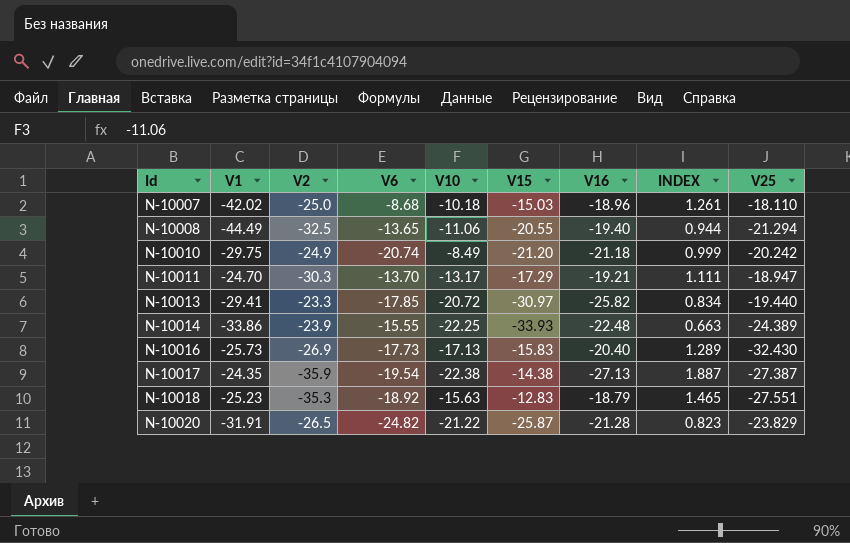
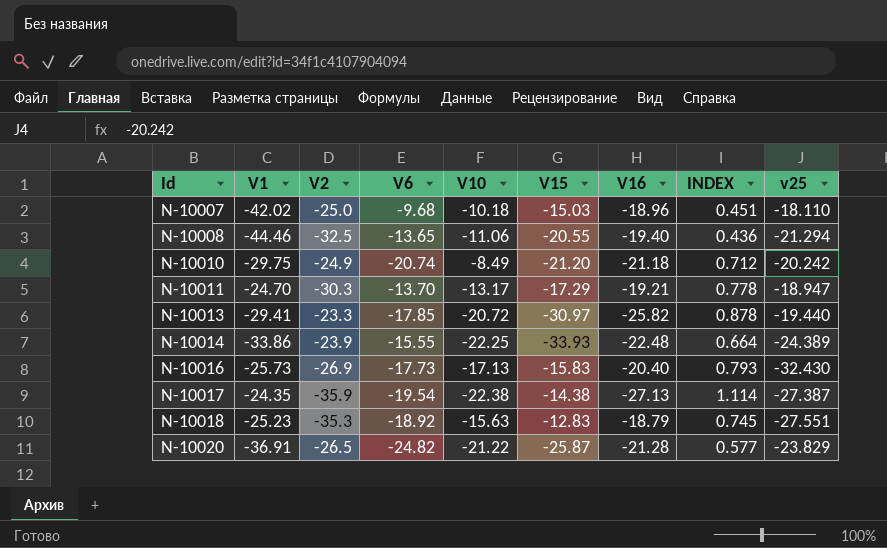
column INDEX | formula: [V16] / [V15] -> [V16] / [V1]
column name: V25 -> v25
N-10007 | V6: -8.68 -> -9.68
N-10008 | V1: -44.49 -> -44.46
N-10020 | V1: -31.91 -> -36.91

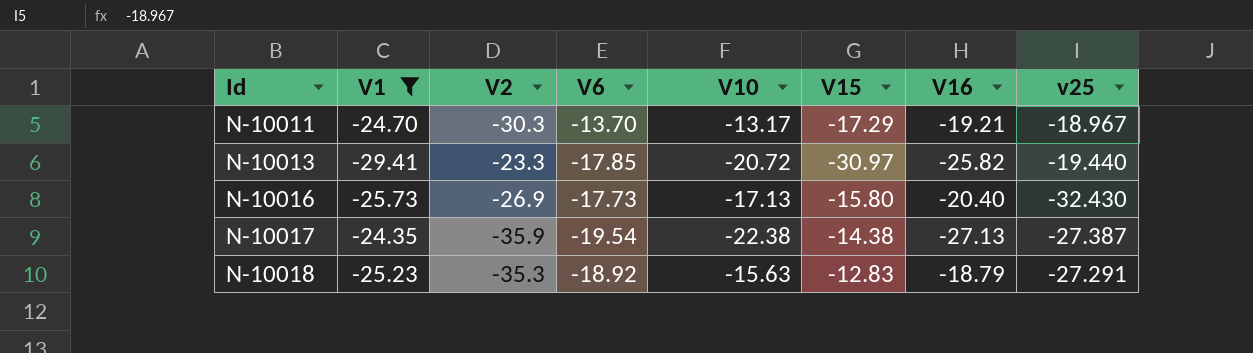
filter: none -> V1 >= -29.41
column INDEX | formula: [V16] / [V1] -> none
N-10011 | v25: -18.947 -> -18.967
N-10016 | V15: -15.83 -> -15.80
N-10018 | v25: -27.551 -> -27.291

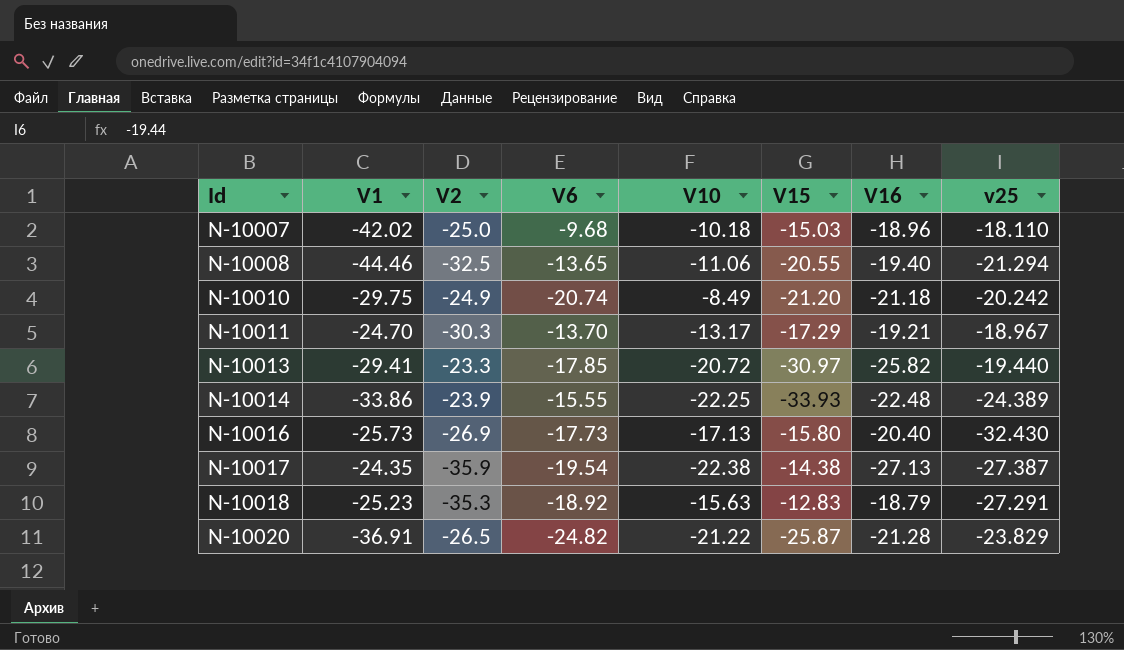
filter: V1 >= -29.41 -> none

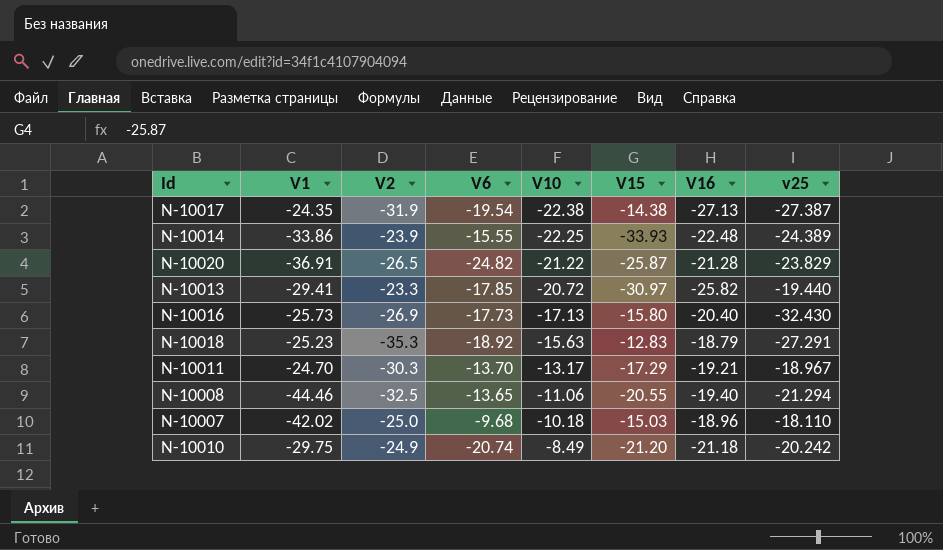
row order: Id ascending -> V10 ascending
N-10017 | V2: -35.9 -> -31.9

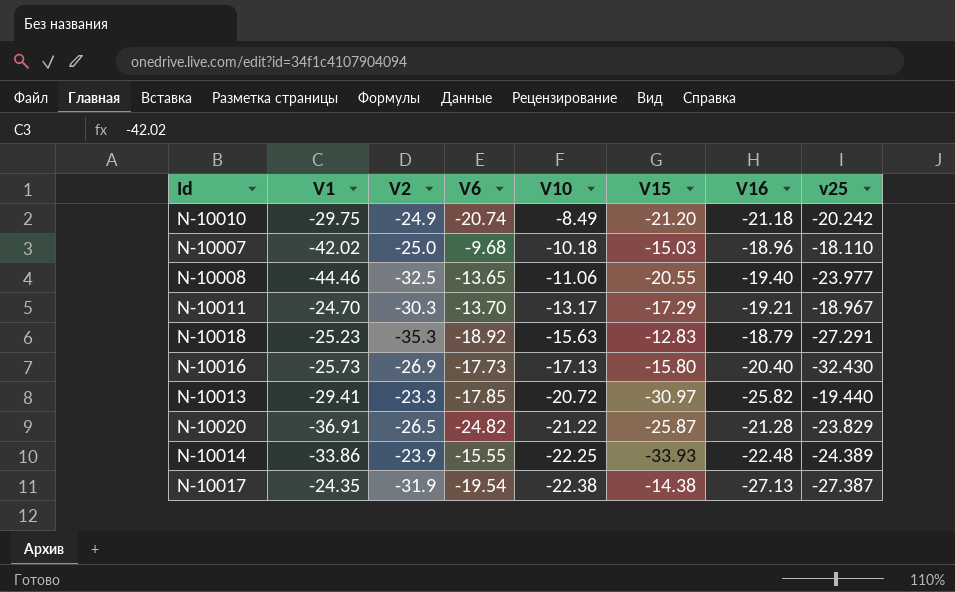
row order: V10 ascending -> V10 descending
N-10008 | v25: -21.294 -> -23.977

